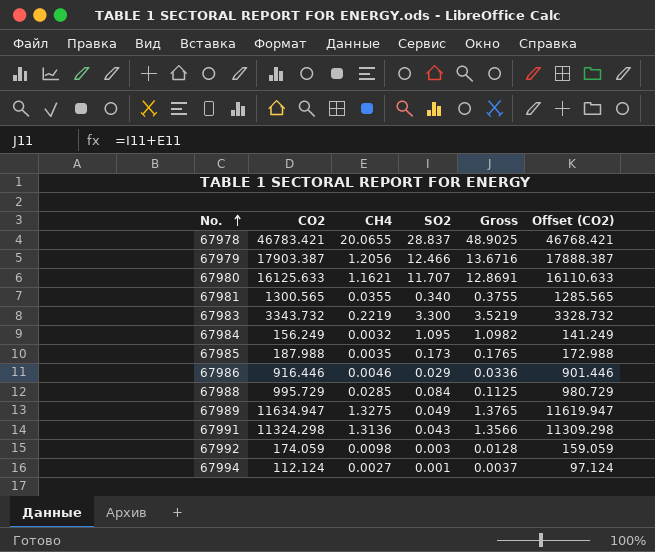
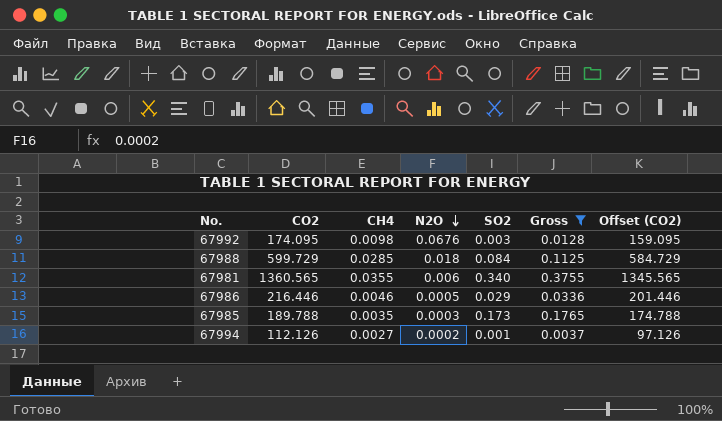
filter: none -> Gross <= 0.3755
row order: No. ascending -> N2O descending
column N2O | position: none -> 4
67992 | CO2: 174.059 -> 174.095
67992 | Offset (CO2): 159.059 -> 159.095
67988 | CO2: 995.729 -> 599.729
67988 | Offset (CO2): 980.729 -> 584.729
67981 | CO2: 1300.565 -> 1360.565
67981 | Offset (CO2): 1285.565 -> 1345.565
67986 | CO2: 916.446 -> 216.446
67986 | Offset (CO2): 901.446 -> 201.446
67985 | CO2: 187.988 -> 189.788
67985 | Offset (CO2): 172.988 -> 174.788
67994 | CO2: 112.124 -> 112.126
67994 | Offset (CO2): 97.124 -> 97.126

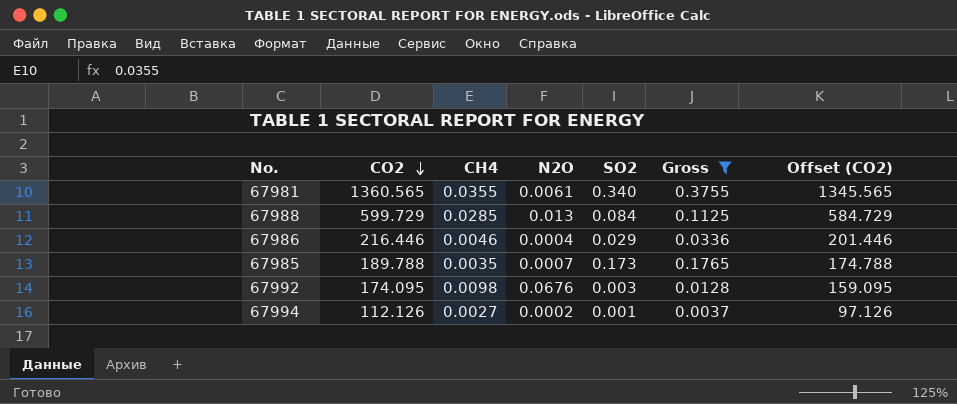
row order: N2O descending -> CO2 descending
67981 | N2O: 0.006 -> 0.0061
67988 | N2O: 0.018 -> 0.013
67986 | N2O: 0.0005 -> 0.0004
67985 | N2O: 0.0003 -> 0.0007

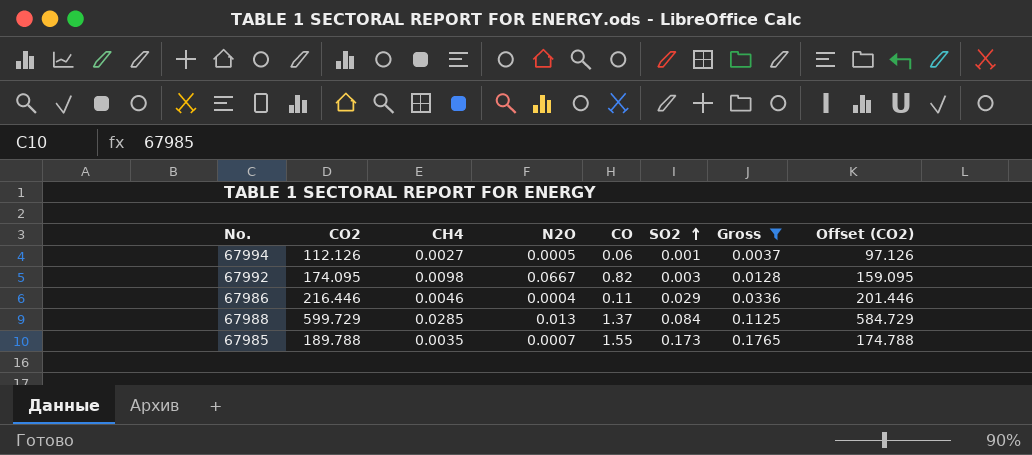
row order: CO2 descending -> SO2 ascending
column CO | position: none -> 5
row 67981: 1360.565 | 0.0355 | 0.0061 | 0.340 | 0.3755 | 1345.565 -> none
67994 | N2O: 0.0002 -> 0.0005
67992 | N2O: 0.0676 -> 0.0667

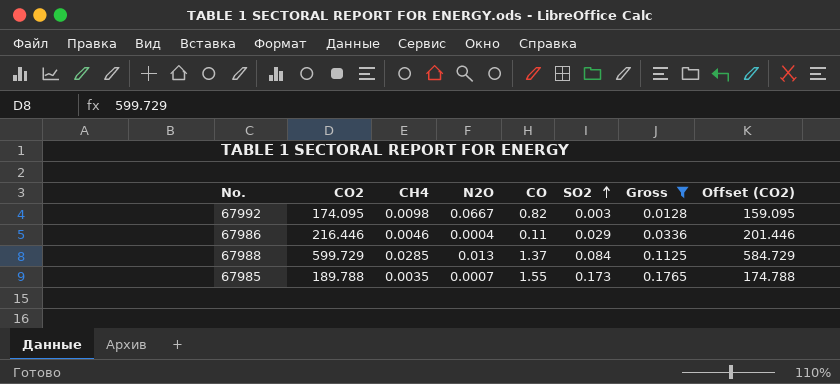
row 67994: 112.126 | 0.0027 | 0.0005 | 0.06 | 0.001 | 0.0037 | 97.126 -> none

